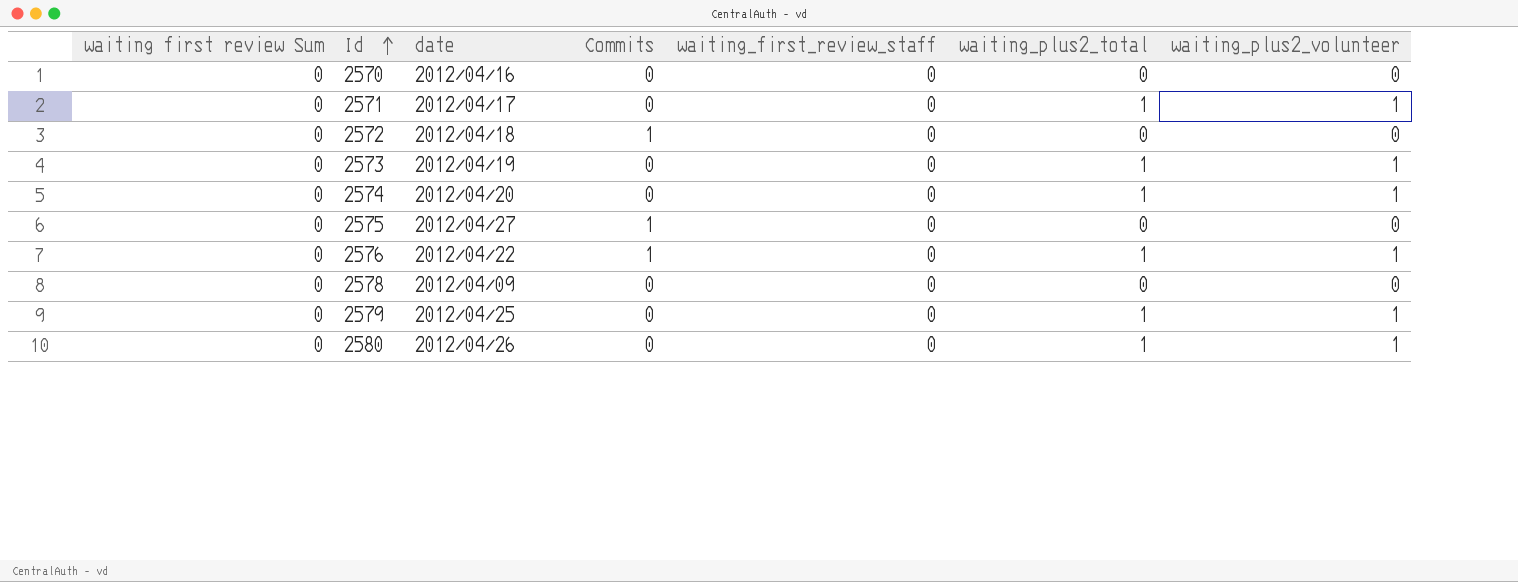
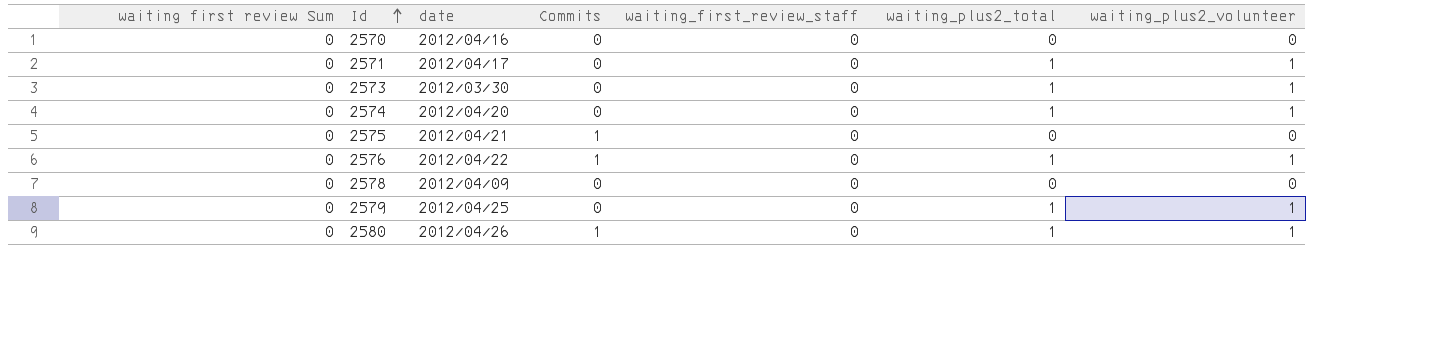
row 2572: 0 | 2012/04/18 | 1 | 0 | 0 | 0 -> none
2573 | date: 2012/04/19 -> 2012/03/30
2575 | date: 2012/04/27 -> 2012/04/21
2580 | Commits: 0 -> 1

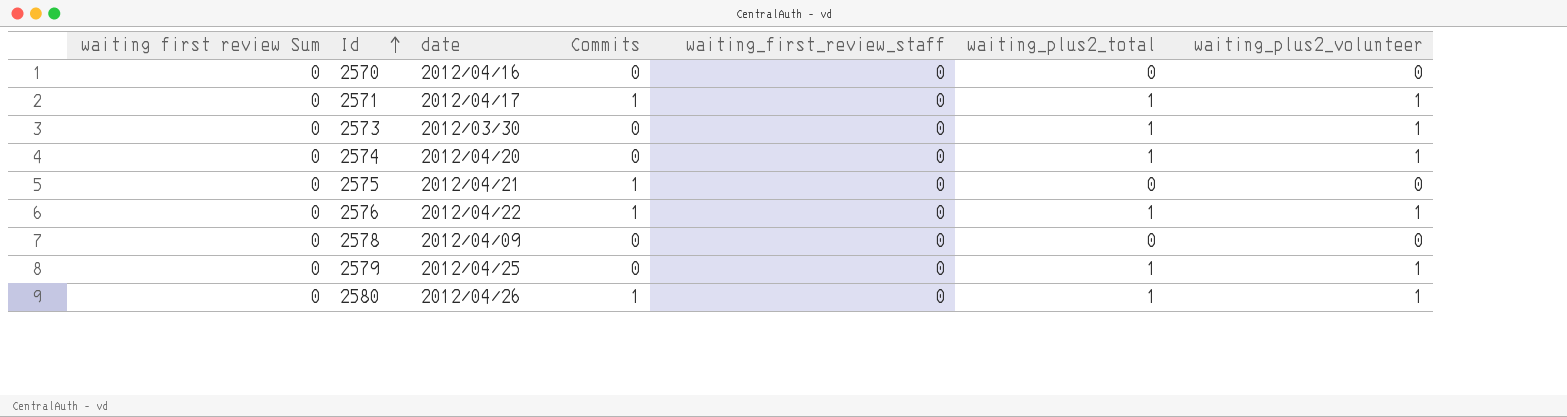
2571 | Commits: 0 -> 1

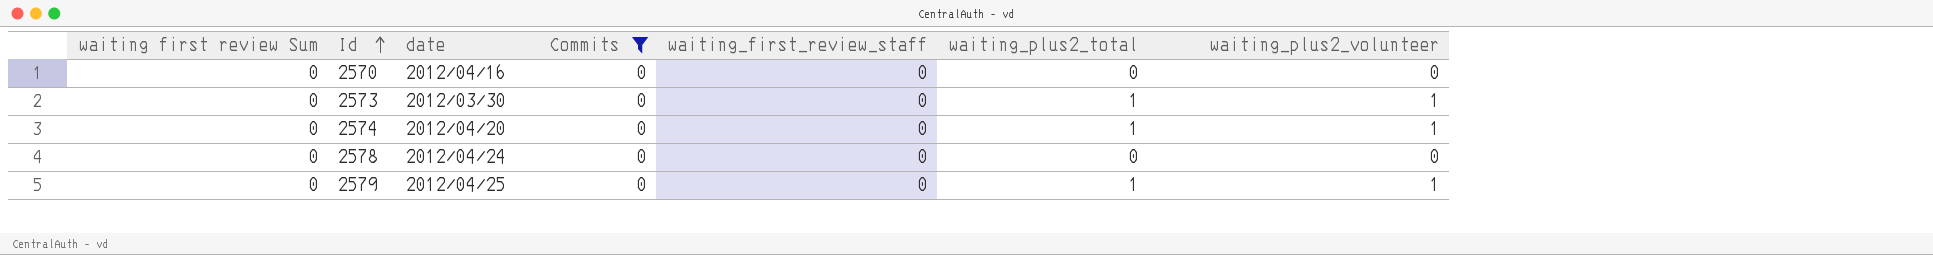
filter: none -> Commits = 0
2578 | date: 2012/04/09 -> 2012/04/24

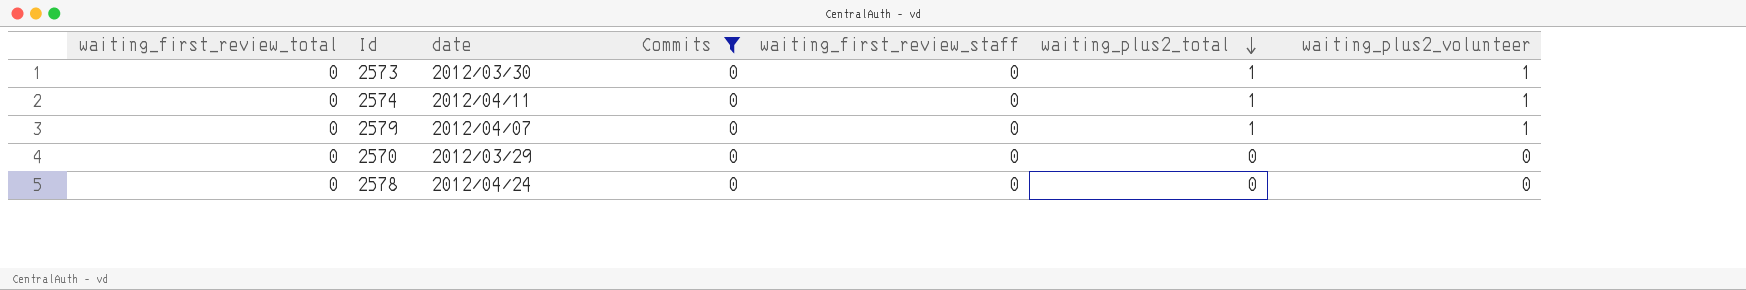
row order: Id ascending -> waiting_plus2_total descending
column name: waiting first review Sum -> waiting_first_review_total
2574 | date: 2012/04/20 -> 2012/04/11
2579 | date: 2012/04/25 -> 2012/04/07
2570 | date: 2012/04/16 -> 2012/03/29

